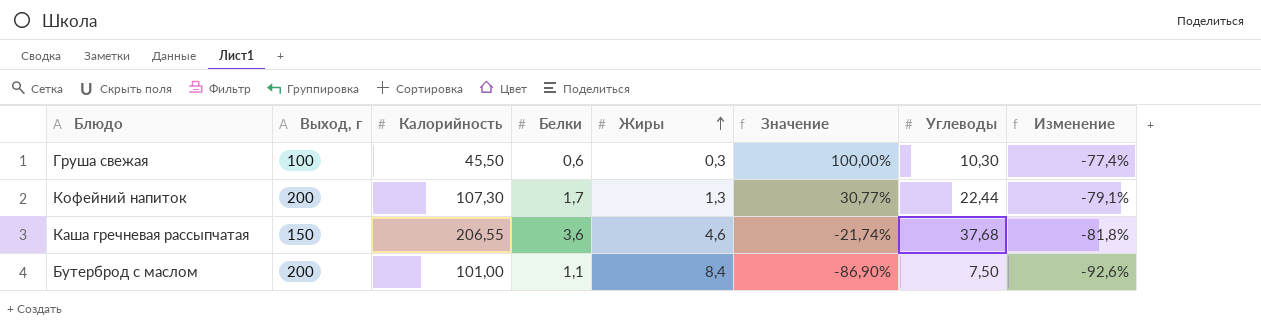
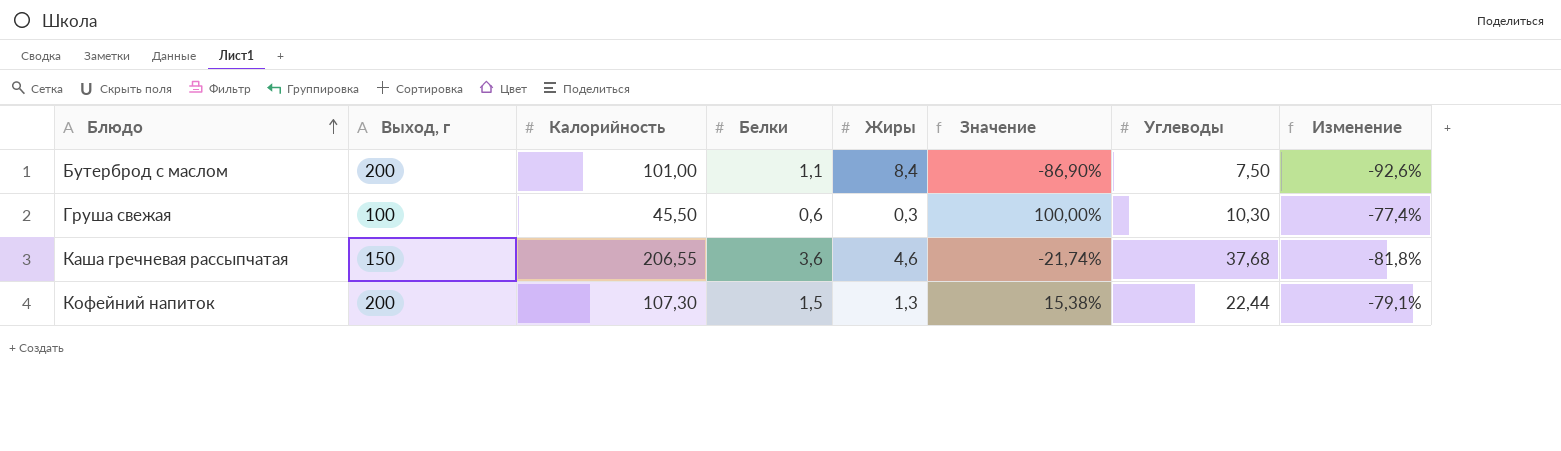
row order: Жиры ascending -> Блюдо ascending
Кофейний напиток | Белки: 1,7 -> 1,5
Кофейний напиток | Значение: 30,77% -> 15,38%

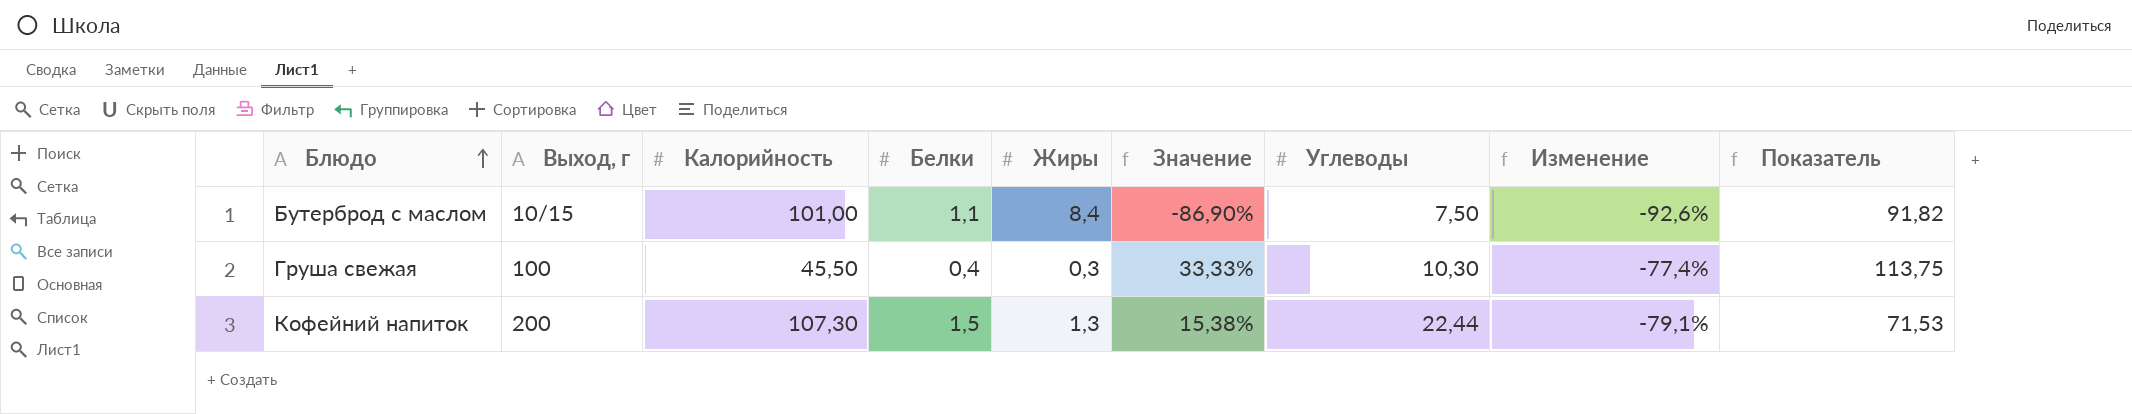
column Показатель | formula: none -> [Калорийность] / [Белки]
row Каша гречневая рассыпчатая: 150 | 206,55 | 3,6 | 4,6 | -21,74% | 37,68 | -81,8% -> none
Бутерброд с маслом | Выход, г: 200 -> 10/15
Груша свежая | Белки: 0,6 -> 0,4
Груша свежая | Значение: 100,00% -> 33,33%

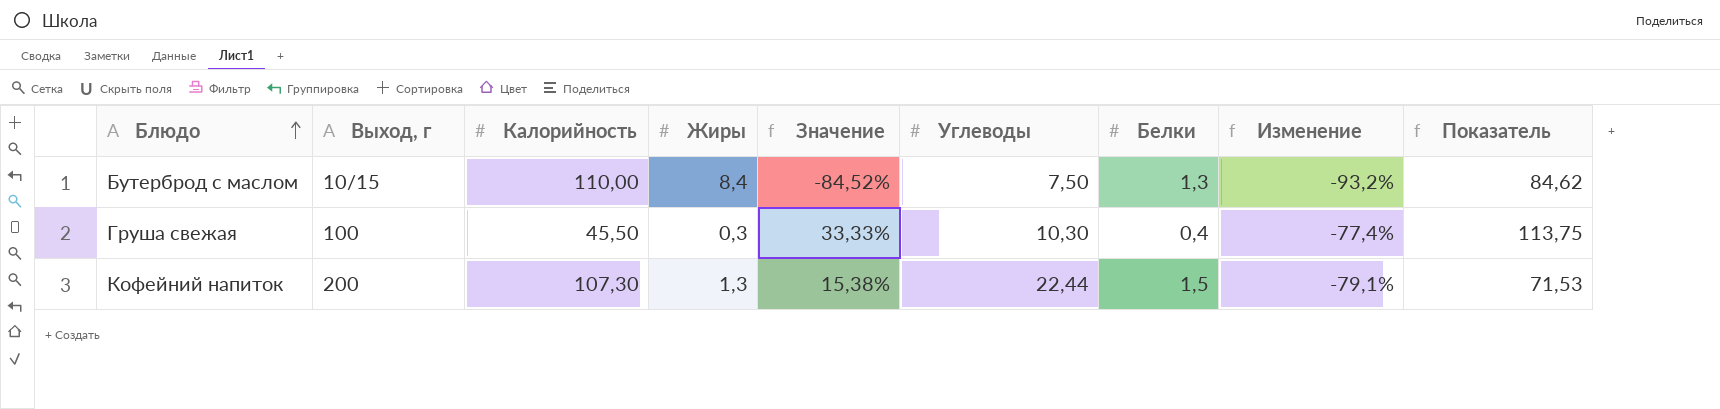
column Белки | position: 4 -> 7
Бутерброд с маслом | Калорийность: 101,00 -> 110,00
Бутерброд с маслом | Значение: -86,90% -> -84,52%
Бутерброд с маслом | Белки: 1,1 -> 1,3
Бутерброд с маслом | Изменение: -92,6% -> -93,2%
Бутерброд с маслом | Показатель: 91,82 -> 84,62

